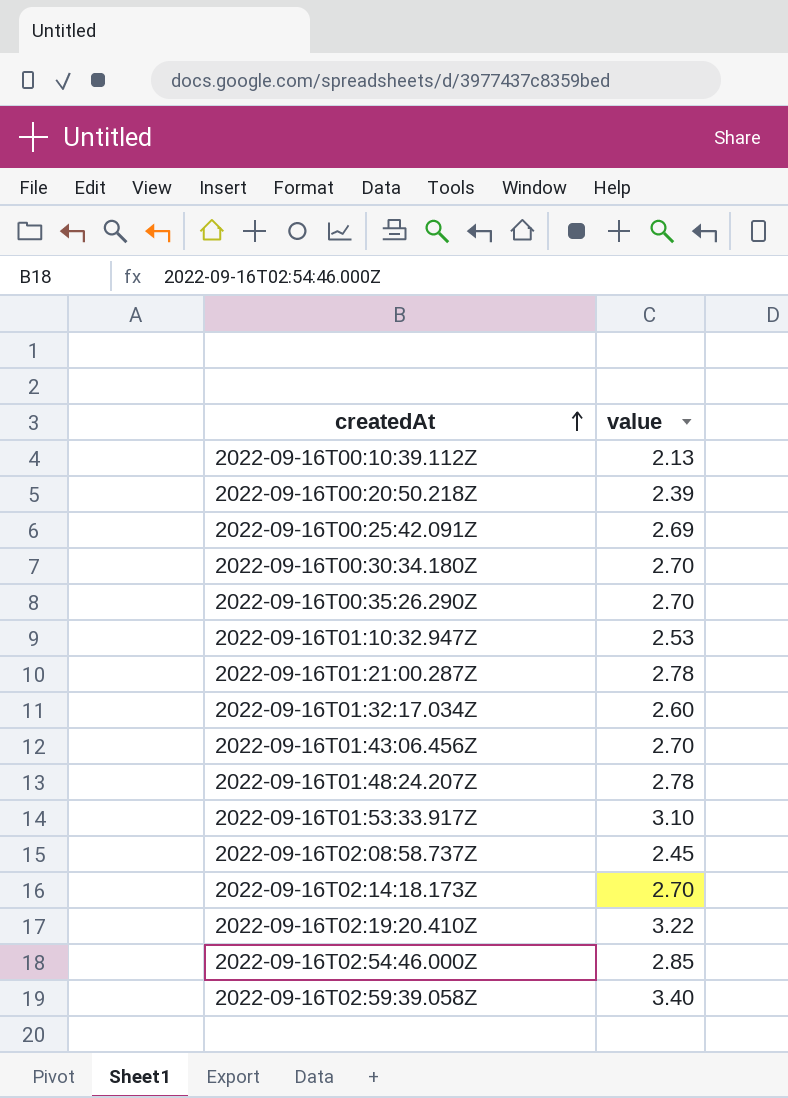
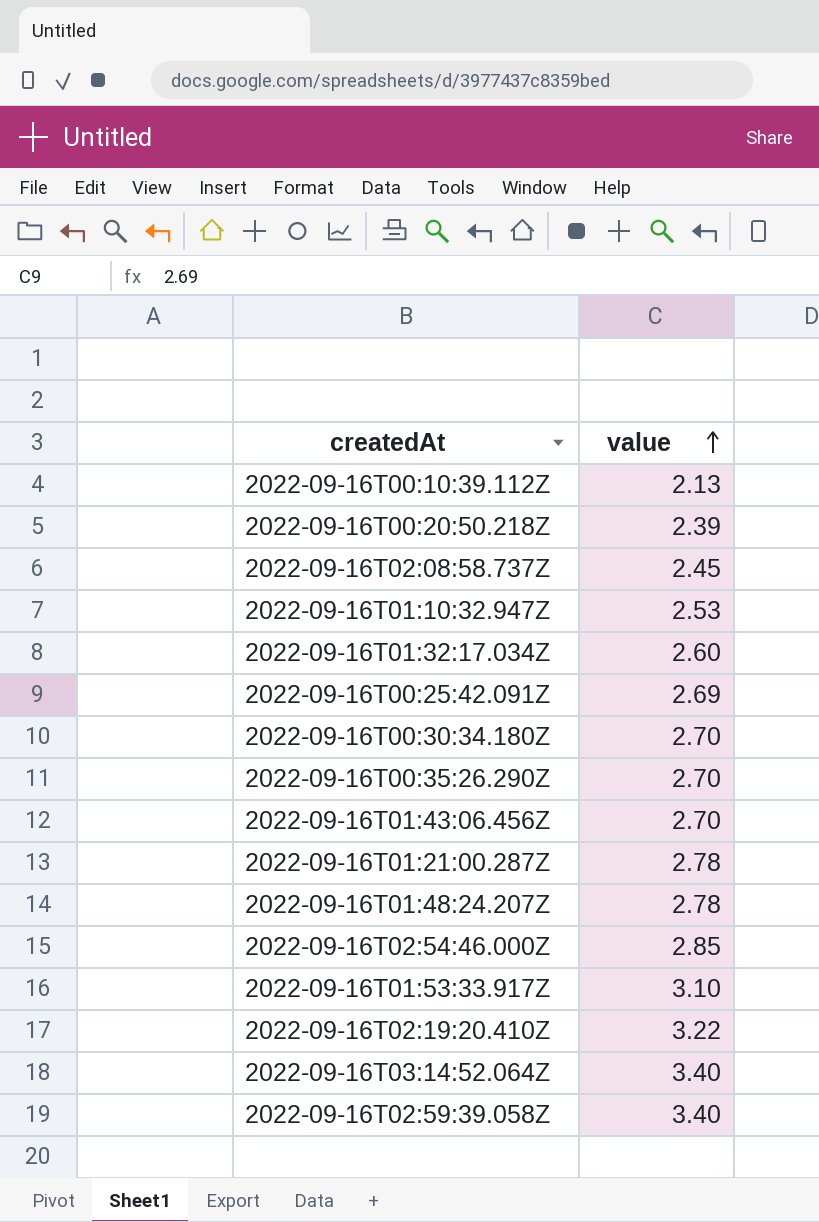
row order: createdAt ascending -> value ascending
row 2022-09-16T02:14:18.173Z: 2.70 -> none
row 2022-09-16T03:14:52.064Z: none -> 3.40

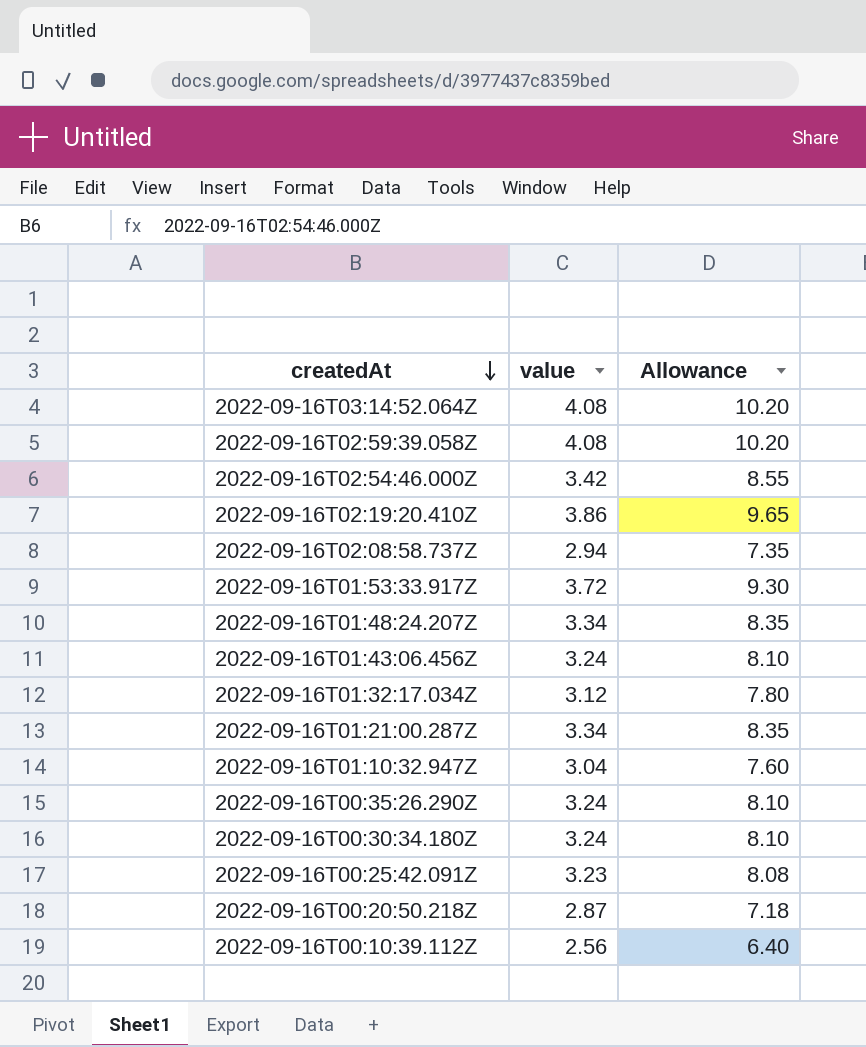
row order: value ascending -> createdAt descending
column Allowance | formula: none -> [value] * 2.5
2022-09-16T03:14:52.064Z | value: 3.40 -> 4.08
2022-09-16T02:59:39.058Z | value: 3.40 -> 4.08
2022-09-16T02:54:46.000Z | value: 2.85 -> 3.42
2022-09-16T02:19:20.410Z | value: 3.22 -> 3.86
2022-09-16T02:08:58.737Z | value: 2.45 -> 2.94
2022-09-16T01:53:33.917Z | value: 3.10 -> 3.72
2022-09-16T01:48:24.207Z | value: 2.78 -> 3.34
2022-09-16T01:43:06.456Z | value: 2.70 -> 3.24
2022-09-16T01:32:17.034Z | value: 2.60 -> 3.12
2022-09-16T01:21:00.287Z | value: 2.78 -> 3.34
2022-09-16T01:10:32.947Z | value: 2.53 -> 3.04
2022-09-16T00:35:26.290Z | value: 2.70 -> 3.24
2022-09-16T00:30:34.180Z | value: 2.70 -> 3.24
2022-09-16T00:25:42.091Z | value: 2.69 -> 3.23
2022-09-16T00:20:50.218Z | value: 2.39 -> 2.87
2022-09-16T00:10:39.112Z | value: 2.13 -> 2.56

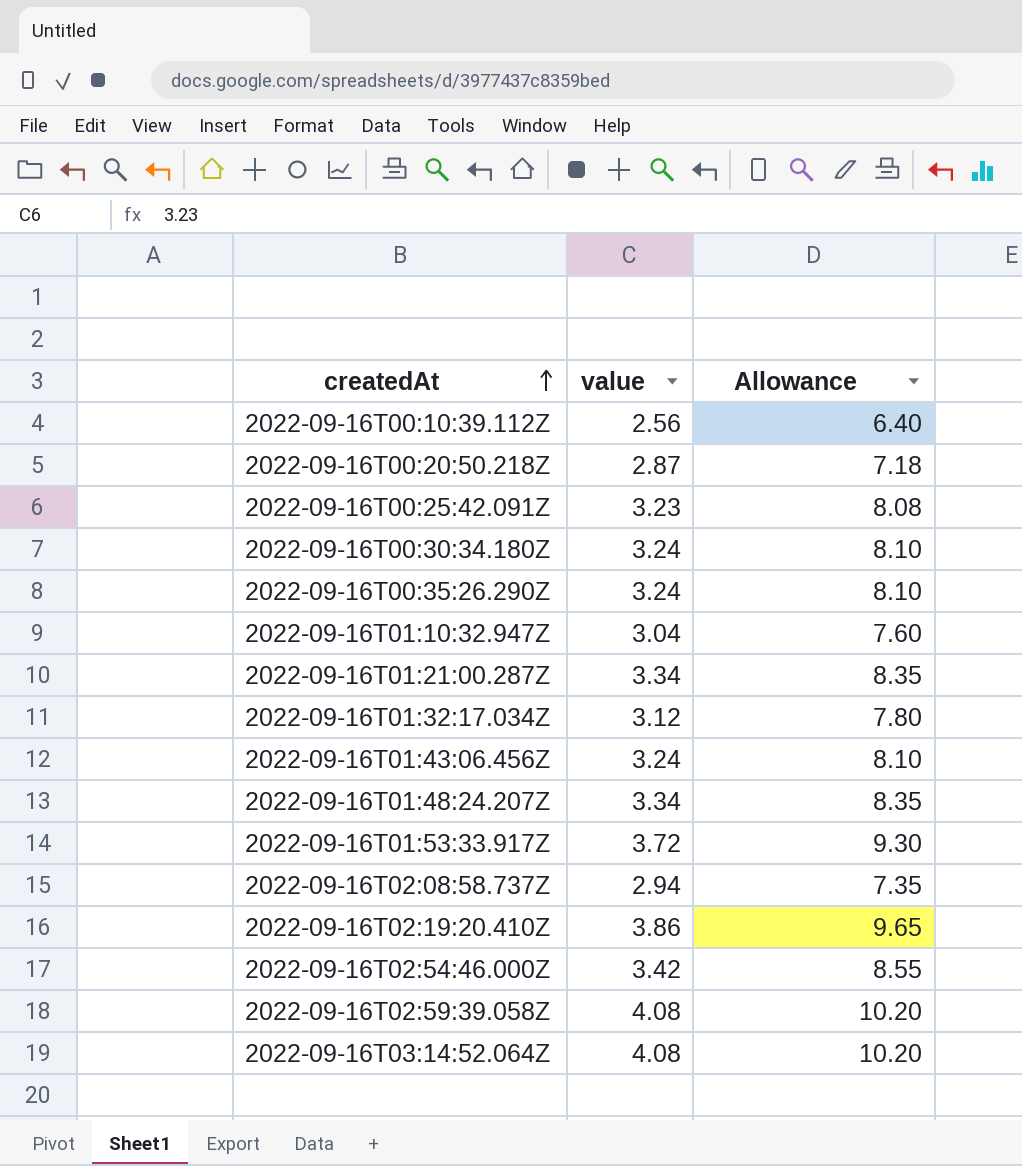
row order: createdAt descending -> createdAt ascending

